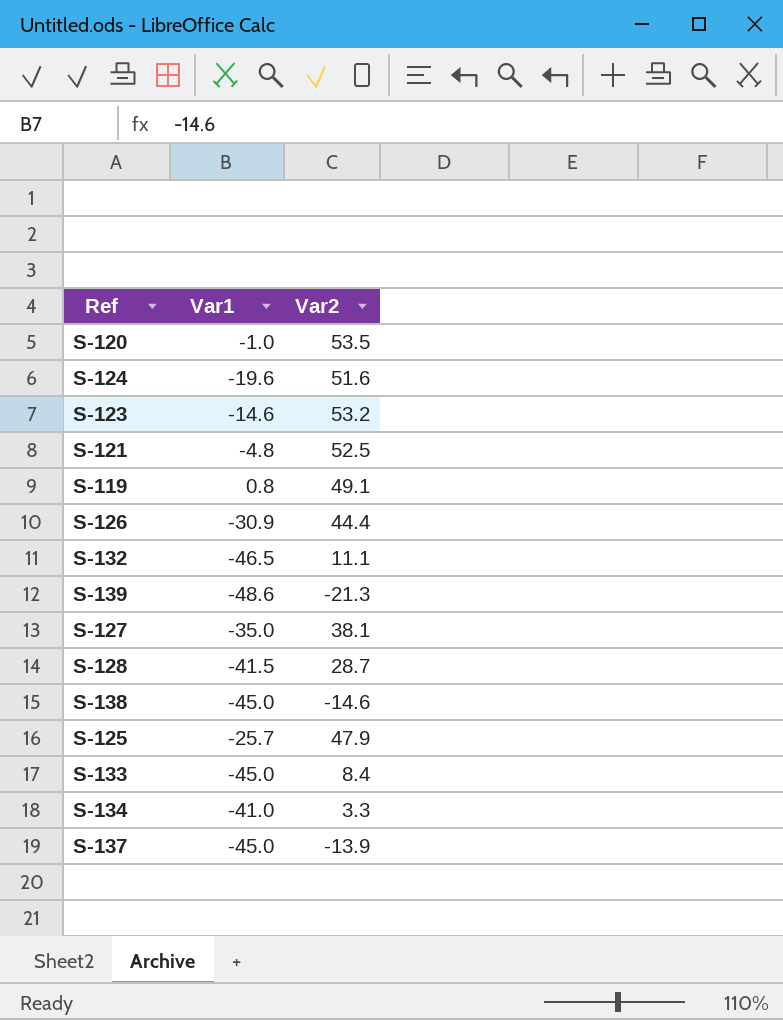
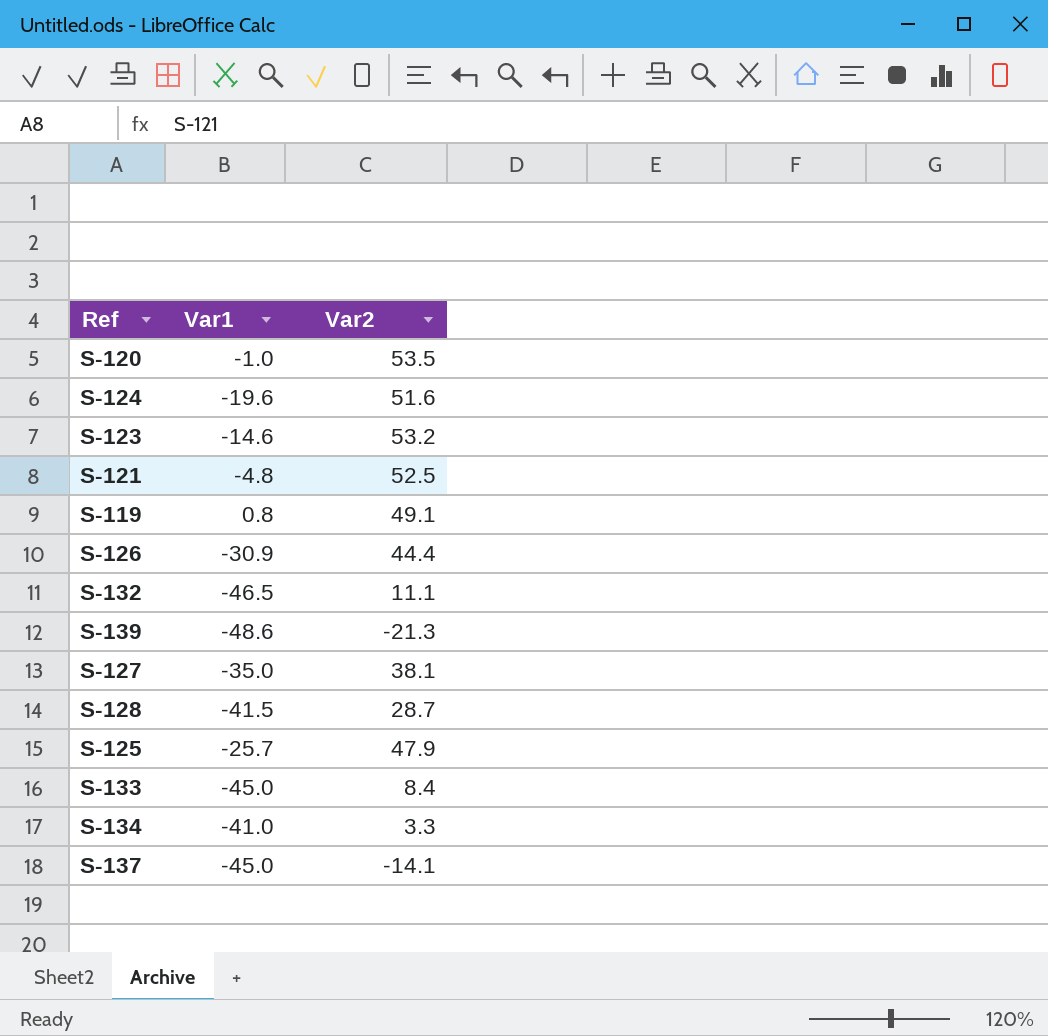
row S-138: -45.0 | -14.6 -> none
S-137 | Var2: -13.9 -> -14.1

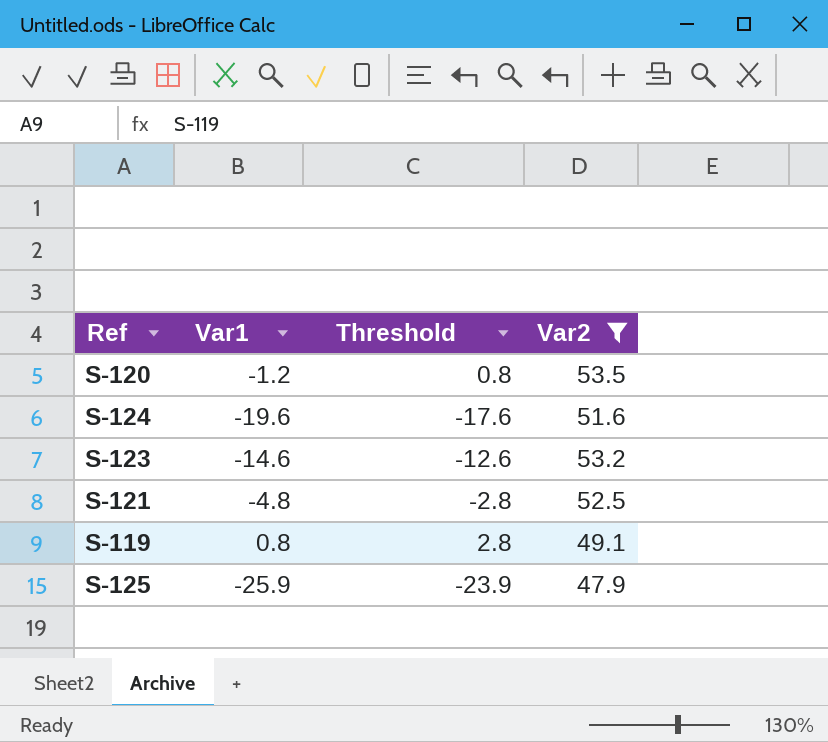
filter: none -> Var2 >= 47.9
column Threshold | formula: none -> [Var1] + 2
S-120 | Var1: -1.0 -> -1.2
S-125 | Var1: -25.7 -> -25.9

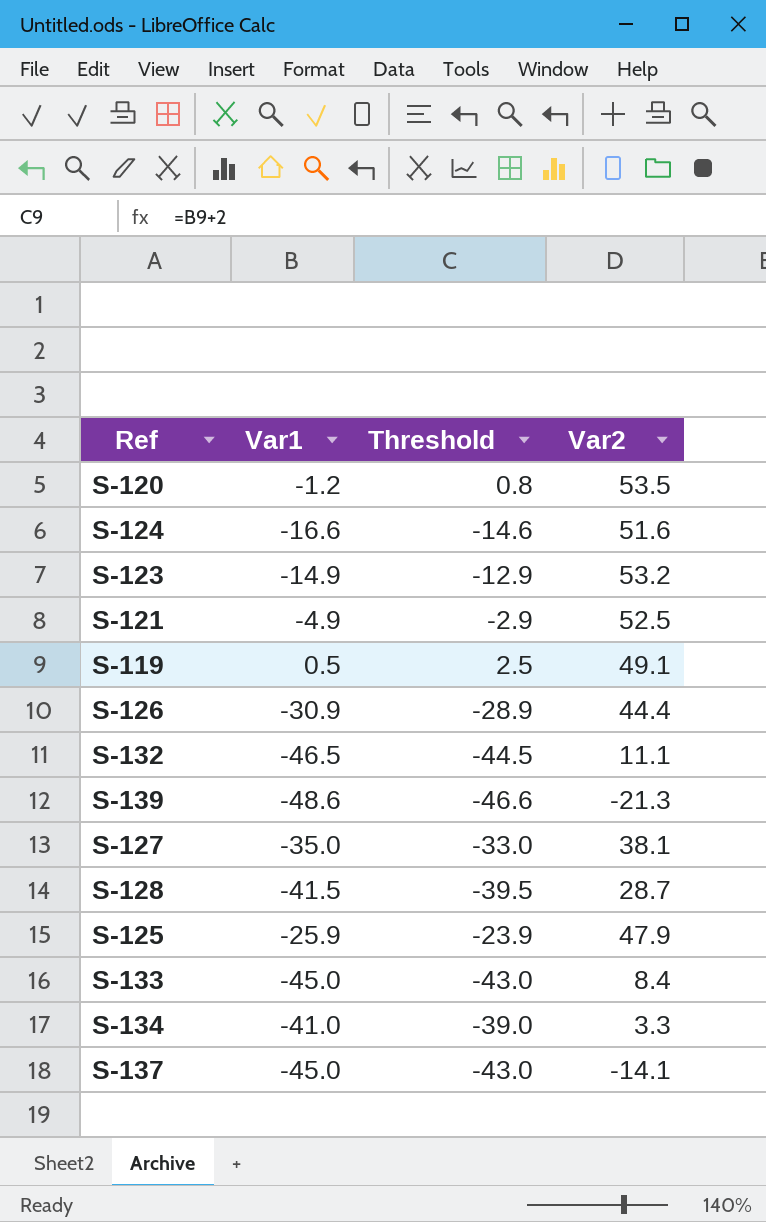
filter: Var2 >= 47.9 -> none
S-124 | Var1: -19.6 -> -16.6
S-124 | Threshold: -17.6 -> -14.6
S-123 | Var1: -14.6 -> -14.9
S-123 | Threshold: -12.6 -> -12.9
S-121 | Var1: -4.8 -> -4.9
S-121 | Threshold: -2.8 -> -2.9
S-119 | Var1: 0.8 -> 0.5
S-119 | Threshold: 2.8 -> 2.5

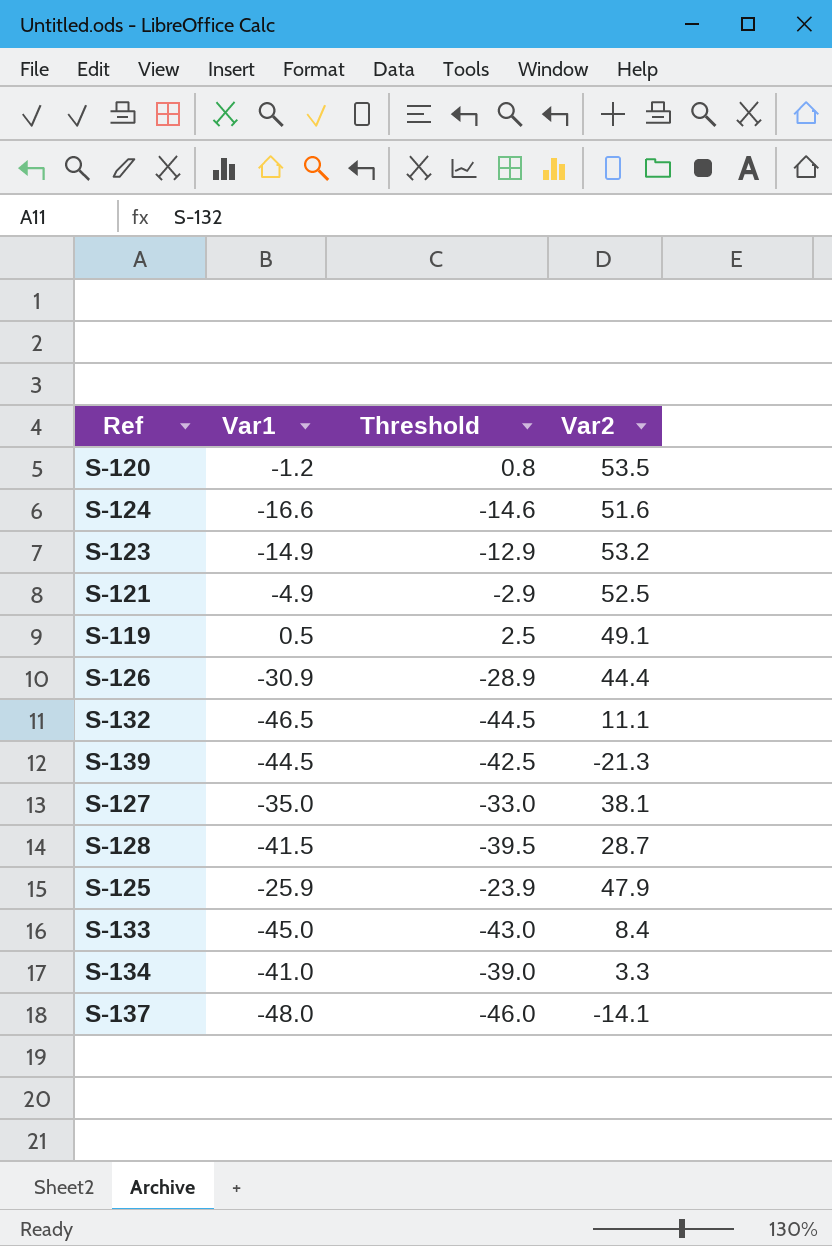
S-139 | Var1: -48.6 -> -44.5
S-139 | Threshold: -46.6 -> -42.5
S-137 | Var1: -45.0 -> -48.0
S-137 | Threshold: -43.0 -> -46.0

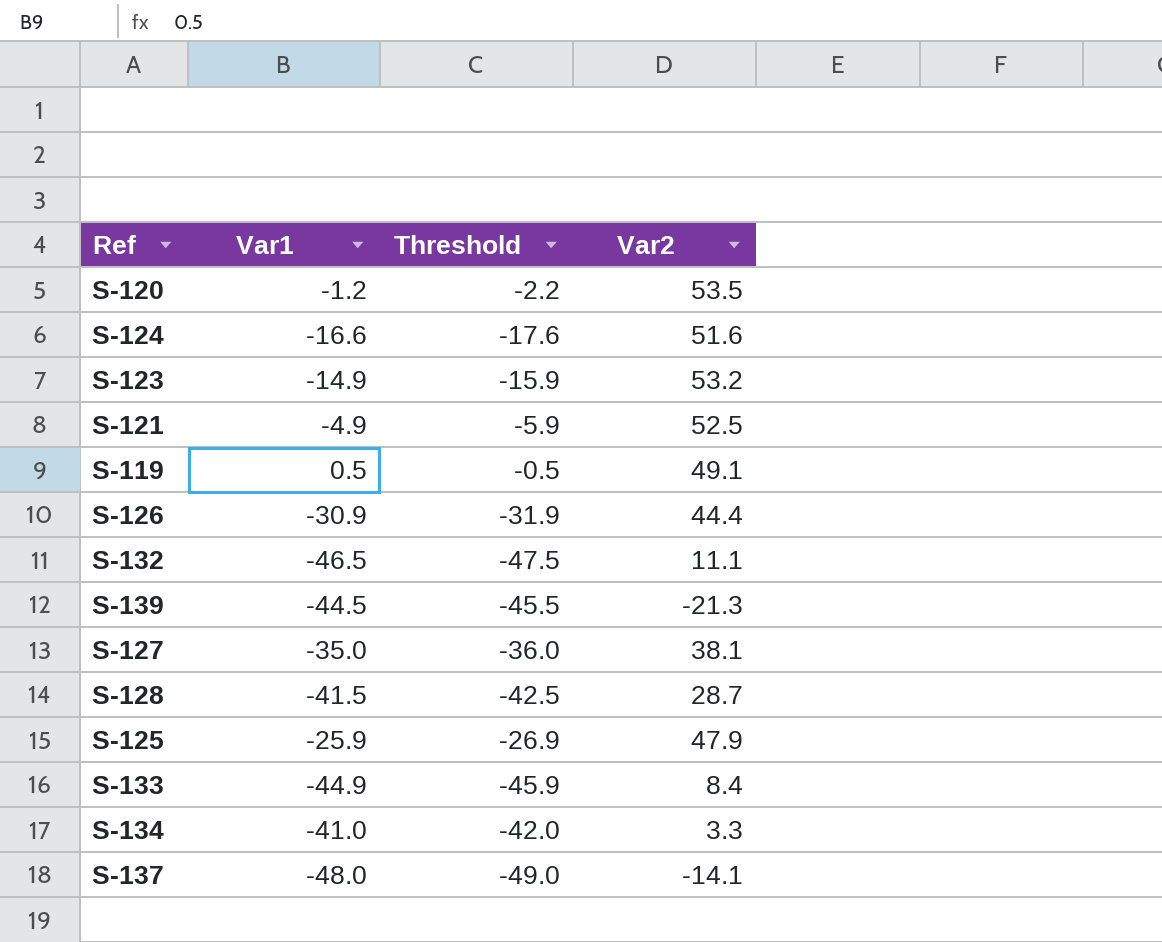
column Threshold | formula: [Var1] + 2 -> [Var1] - 1
S-133 | Var1: -45.0 -> -44.9

